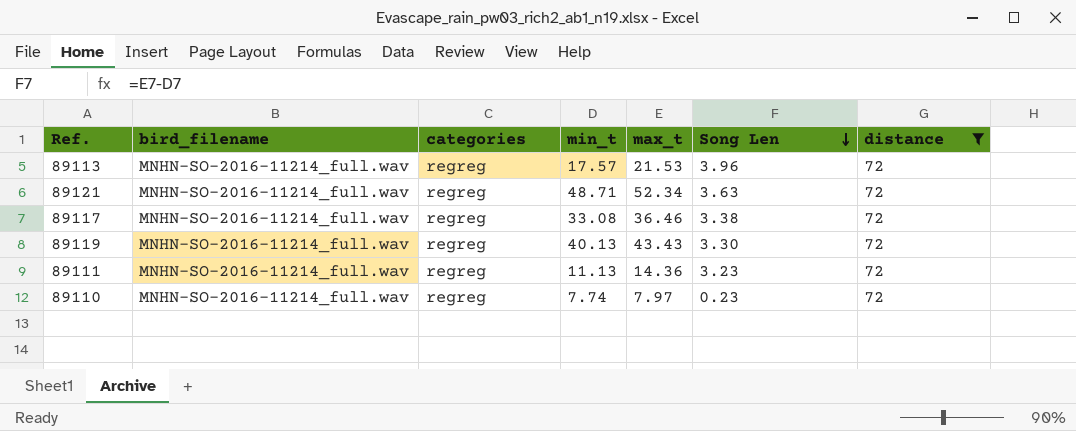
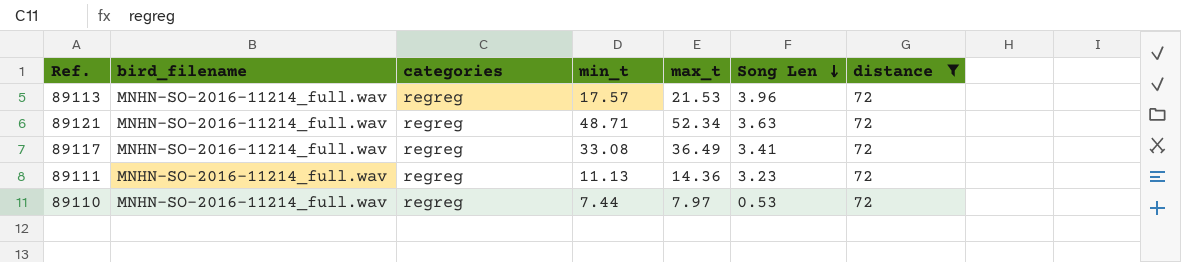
row 89119: MNHN-SO-2016-11214_full.wav | regreg | 40.13 | 43.43 | 3.30 | 72 -> none
89117 | max_t: 36.46 -> 36.49
89117 | Song Len: 3.38 -> 3.41
89110 | min_t: 7.74 -> 7.44
89110 | Song Len: 0.23 -> 0.53

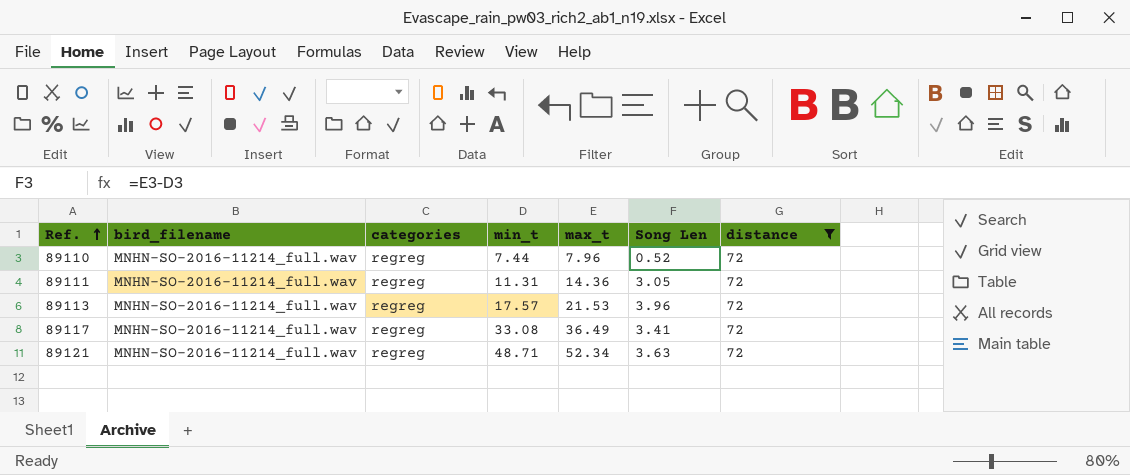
row order: Song Len descending -> Ref. ascending
89110 | max_t: 7.97 -> 7.96
89110 | Song Len: 0.53 -> 0.52
89111 | min_t: 11.13 -> 11.31
89111 | Song Len: 3.23 -> 3.05

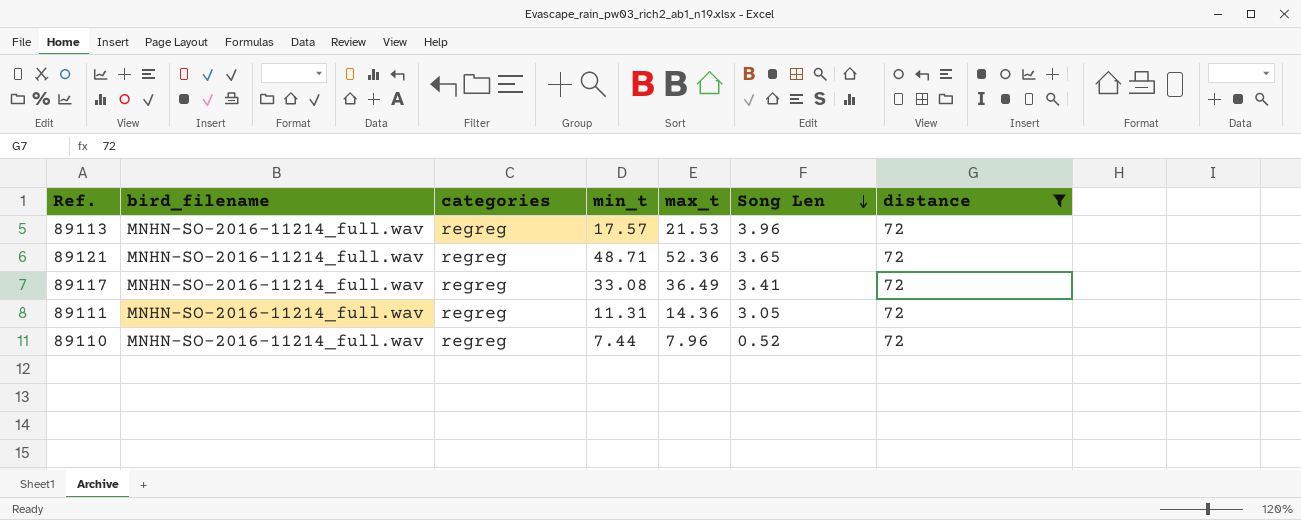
row order: Ref. ascending -> Song Len descending
89121 | max_t: 52.34 -> 52.36
89121 | Song Len: 3.63 -> 3.65

